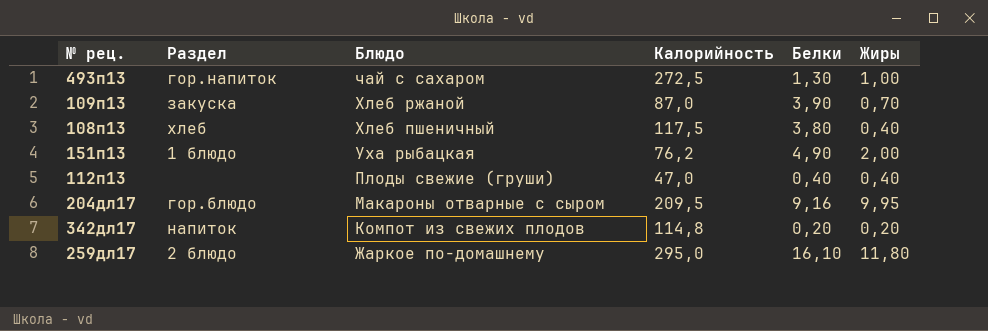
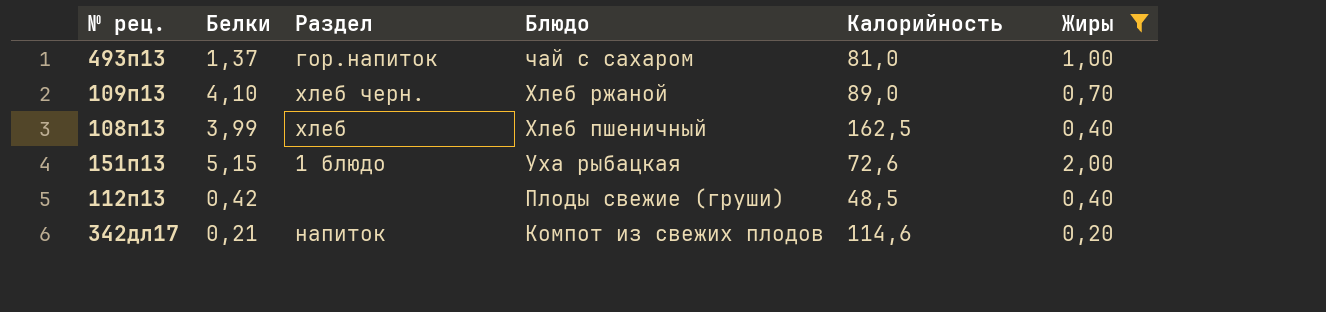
filter: none -> Жиры <= 2,00
column Белки | position: 5 -> 2
493п13 | Белки: 1,30 -> 1,37
493п13 | Калорийность: 272,5 -> 81,0
109п13 | Белки: 3,90 -> 4,10
109п13 | Раздел: закуска -> хлеб черн.
109п13 | Калорийность: 87,0 -> 89,0
108п13 | Белки: 3,80 -> 3,99
108п13 | Калорийность: 117,5 -> 162,5
151п13 | Белки: 4,90 -> 5,15
151п13 | Калорийность: 76,2 -> 72,6
112п13 | Белки: 0,40 -> 0,42
112п13 | Калорийность: 47,0 -> 48,5
342дл17 | Белки: 0,20 -> 0,21
342дл17 | Калорийность: 114,8 -> 114,6

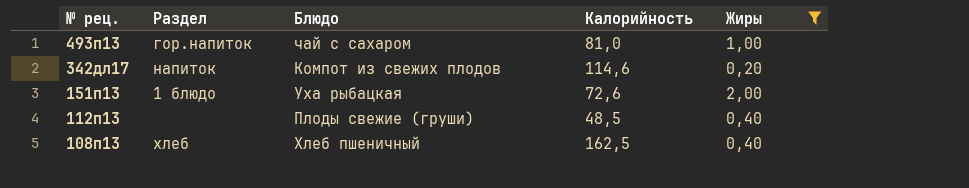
row order: Блюдо descending -> № рец. descending
column Белки | position: 2 -> none
row 109п13: 4,10 | хлеб черн. | Хлеб ржаной | 89,0 | 0,70 -> none

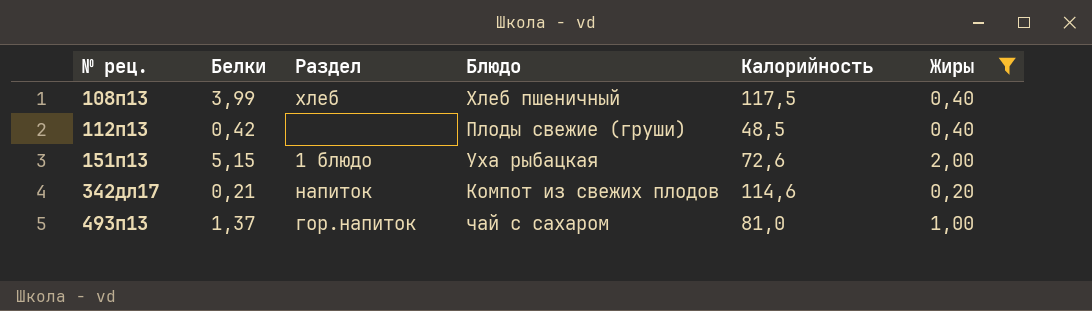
row order: № рец. descending -> № рец. ascending
column Белки | position: none -> 2
108п13 | Калорийность: 162,5 -> 117,5

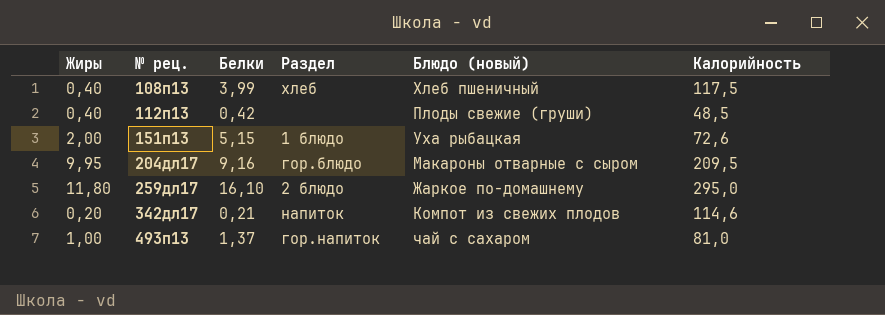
filter: Жиры <= 2,00 -> none
column Жиры | position: 6 -> 1
column name: Блюдо -> Блюдо (новый)

